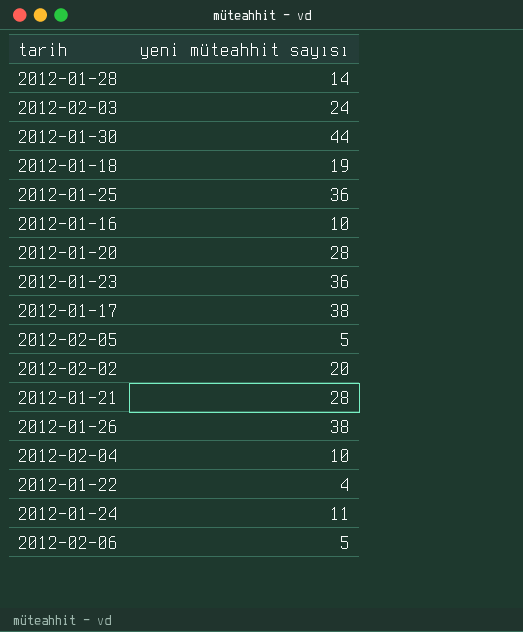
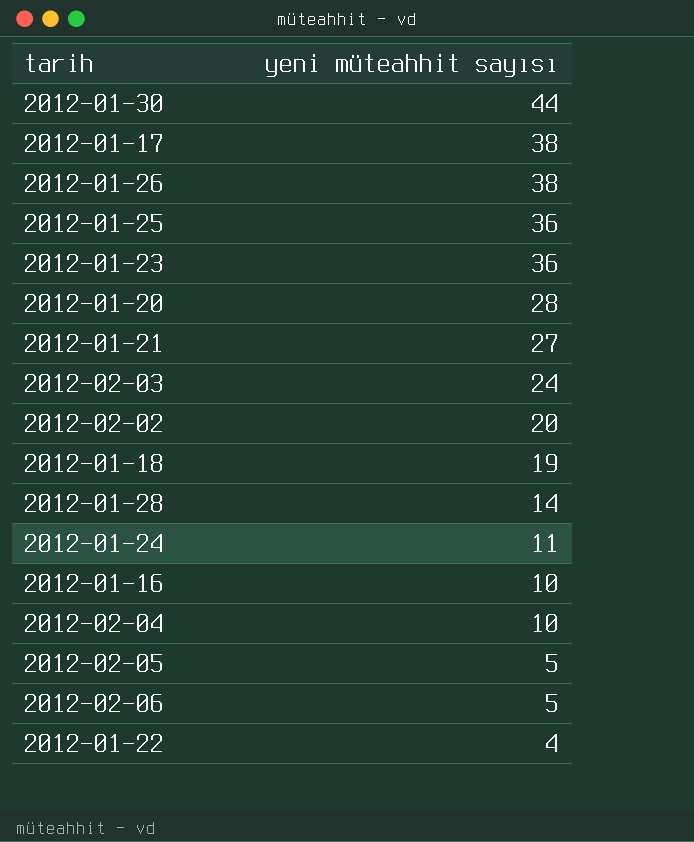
row order: none -> yeni müteahhit sayısı descending
2012-01-21 | yeni müteahhit sayısı: 28 -> 27

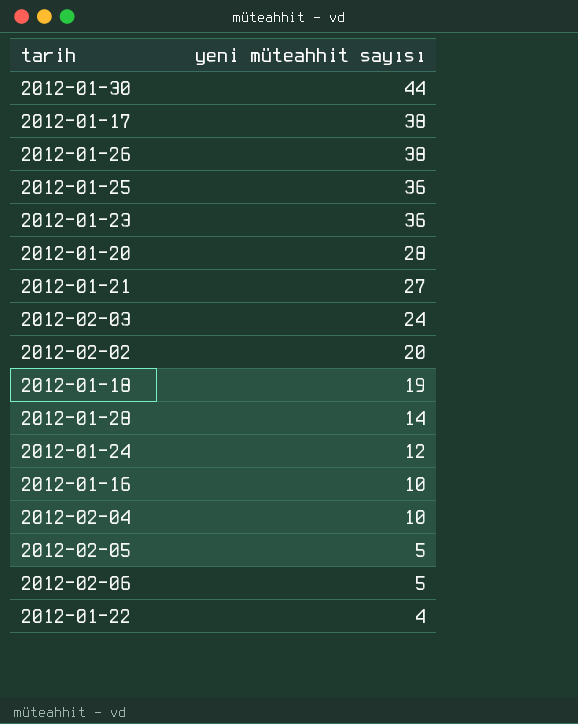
2012-01-24 | yeni müteahhit sayısı: 11 -> 12

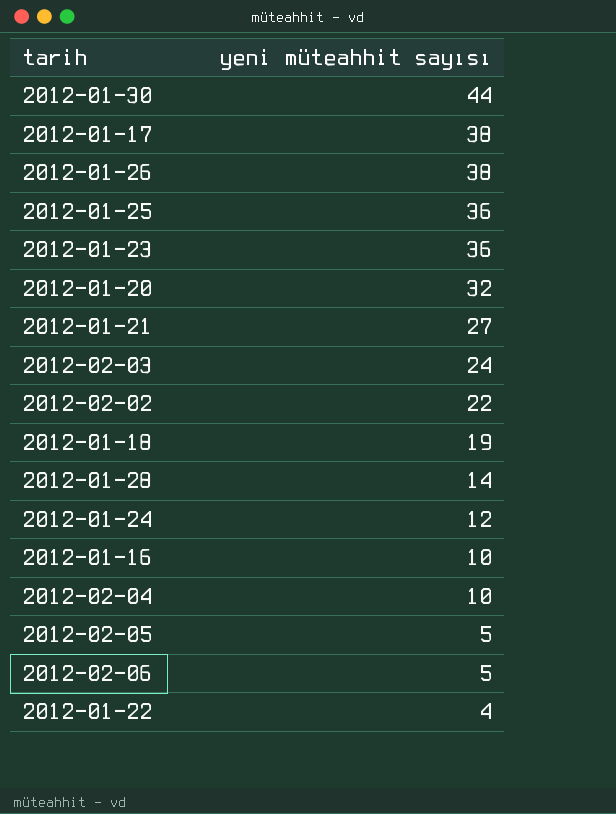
2012-01-20 | yeni müteahhit sayısı: 28 -> 32
2012-02-02 | yeni müteahhit sayısı: 20 -> 22

